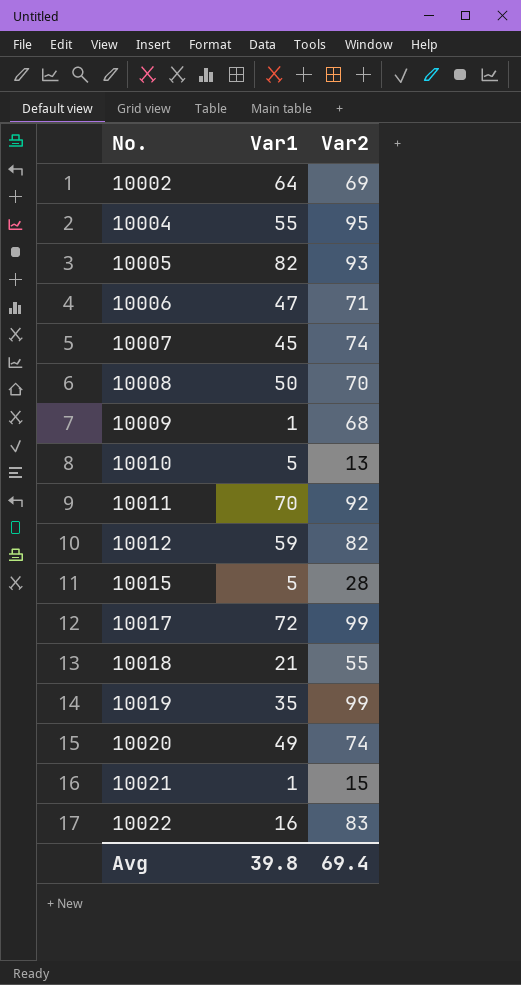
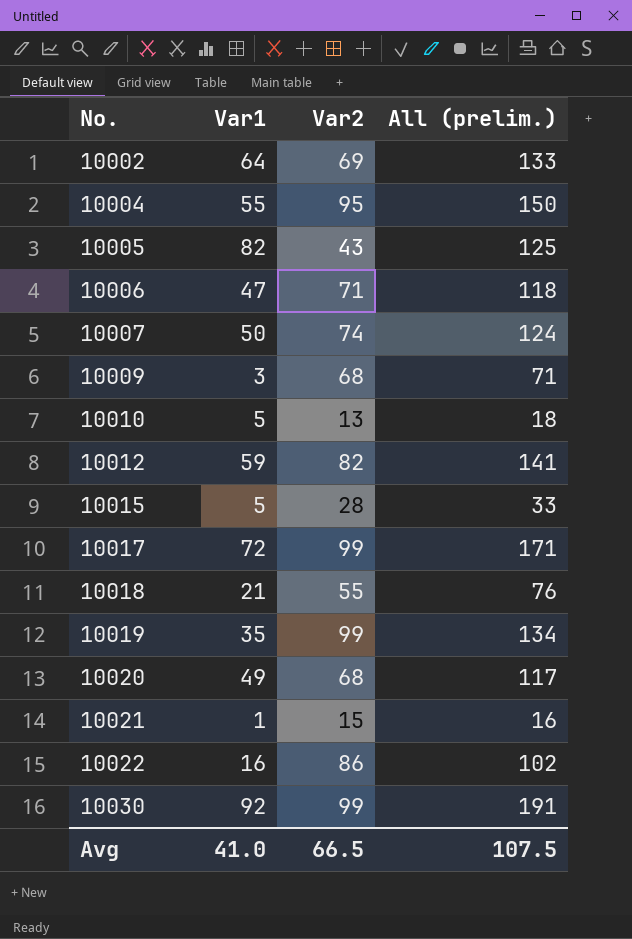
column All (prelim.) | formula: none -> [Var1] + [Var2]
row 10008: 50 | 70 -> none
row 10011: 70 | 92 -> none
10005 | Var2: 93 -> 43
10007 | Var1: 45 -> 50
10009 | Var1: 1 -> 3
10020 | Var2: 74 -> 68
10022 | Var2: 83 -> 86
row 10030: none -> 92 | 99 | 191
Avg | Var1: 39.8 -> 41.0
Avg | Var2: 69.4 -> 66.5

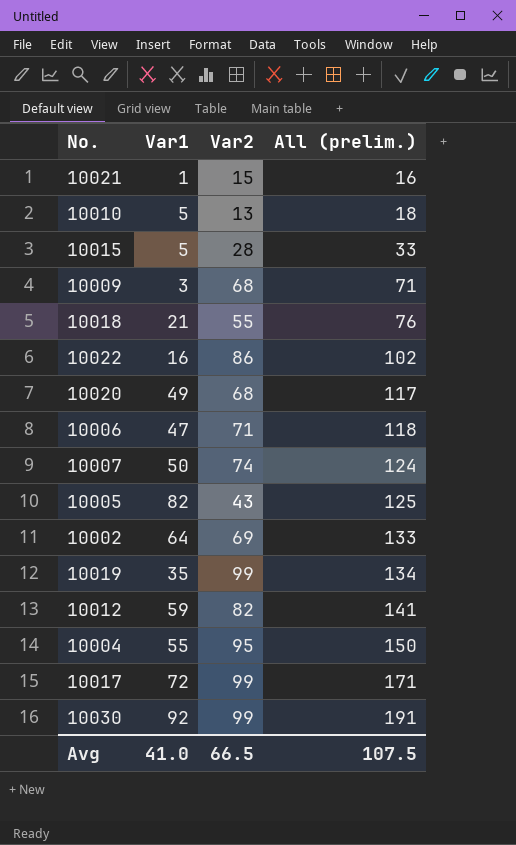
row order: No. ascending -> All (prelim.) ascending

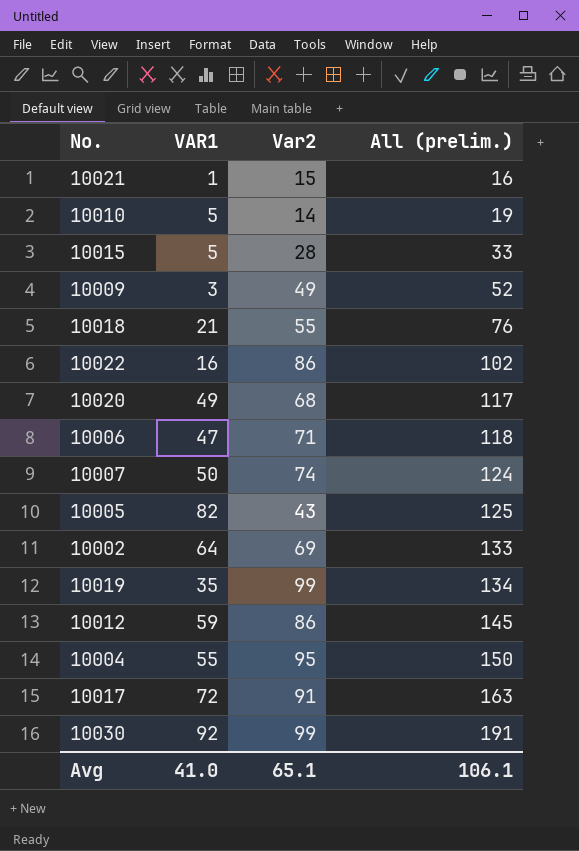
column name: Var1 -> VAR1
10010 | Var2: 13 -> 14
10010 | All (prelim.): 18 -> 19
10009 | Var2: 68 -> 49
10009 | All (prelim.): 71 -> 52
10012 | Var2: 82 -> 86
10012 | All (prelim.): 141 -> 145
10017 | Var2: 99 -> 91
10017 | All (prelim.): 171 -> 163
Avg | Var2: 66.5 -> 65.1
Avg | All (prelim.): 107.5 -> 106.1

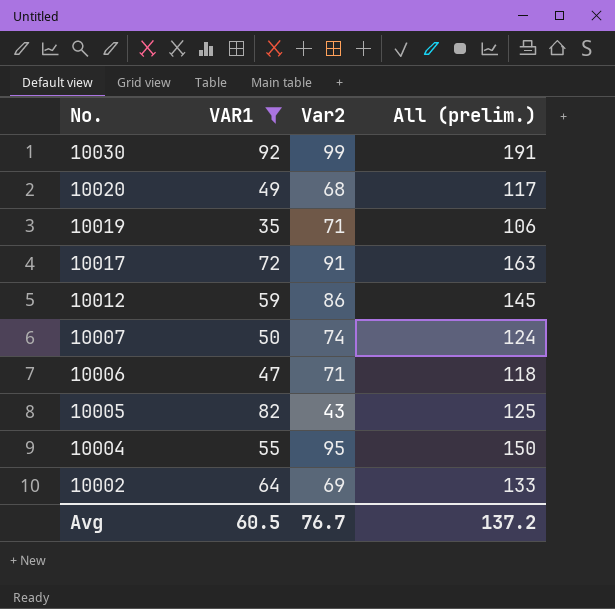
filter: none -> VAR1 >= 35
row order: All (prelim.) ascending -> No. descending
10019 | Var2: 99 -> 71
10019 | All (prelim.): 134 -> 106
Avg | VAR1: 41.0 -> 60.5
Avg | Var2: 65.1 -> 76.7
Avg | All (prelim.): 106.1 -> 137.2

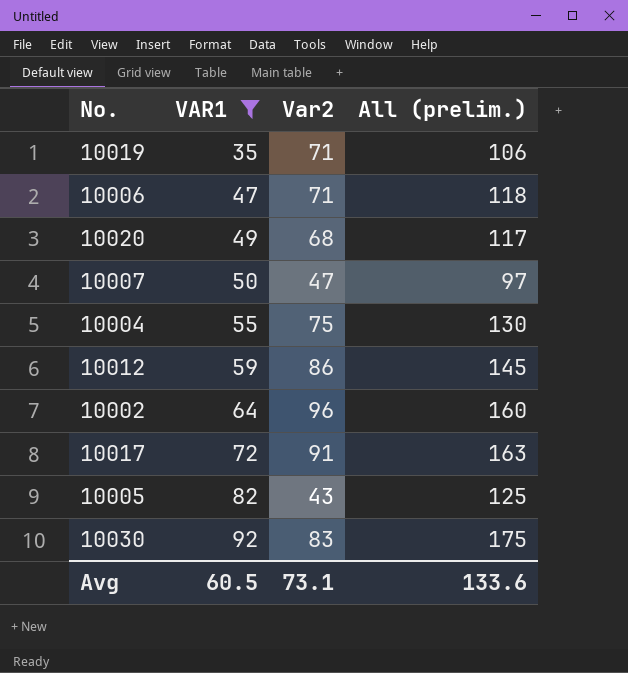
row order: No. descending -> VAR1 ascending
10007 | Var2: 74 -> 47
10007 | All (prelim.): 124 -> 97
10004 | Var2: 95 -> 75
10004 | All (prelim.): 150 -> 130
10002 | Var2: 69 -> 96
10002 | All (prelim.): 133 -> 160
10030 | Var2: 99 -> 83
10030 | All (prelim.): 191 -> 175
Avg | Var2: 76.7 -> 73.1
Avg | All (prelim.): 137.2 -> 133.6

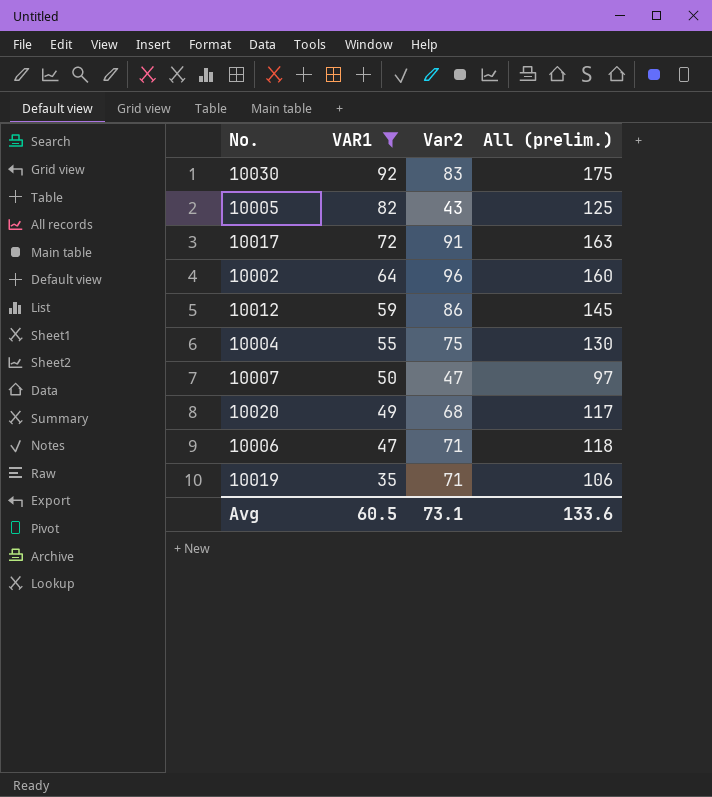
row order: VAR1 ascending -> VAR1 descending

